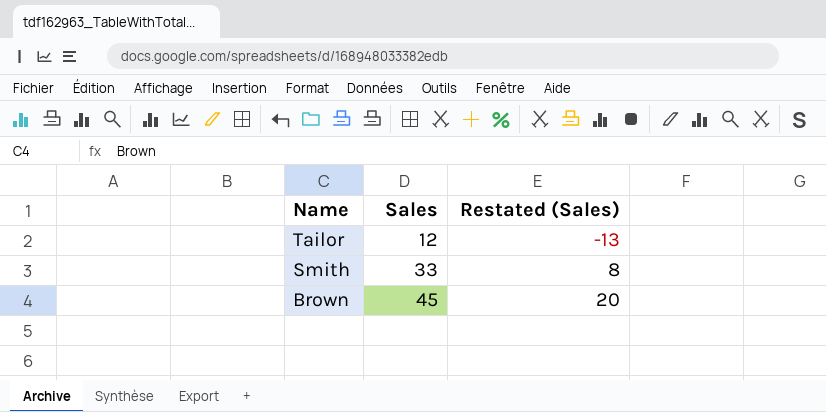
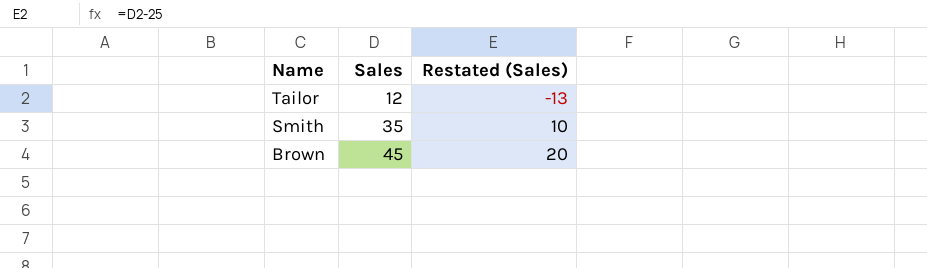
Smith | Sales: 33 -> 35
Smith | Restated (Sales): 8 -> 10

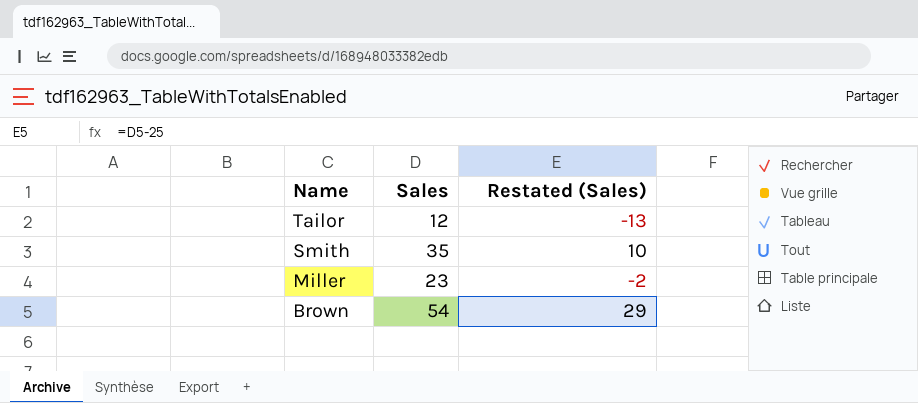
row Miller: none -> 23 | -2
Brown | Sales: 45 -> 54
Brown | Restated (Sales): 20 -> 29

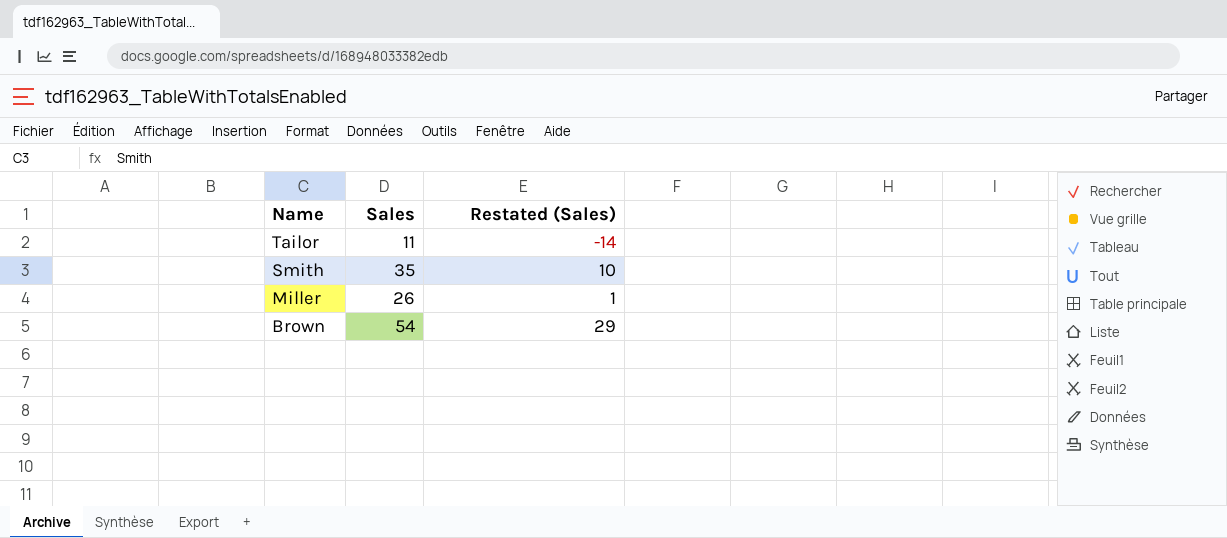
Tailor | Sales: 12 -> 11
Tailor | Restated (Sales): -13 -> -14
Miller | Sales: 23 -> 26
Miller | Restated (Sales): -2 -> 1

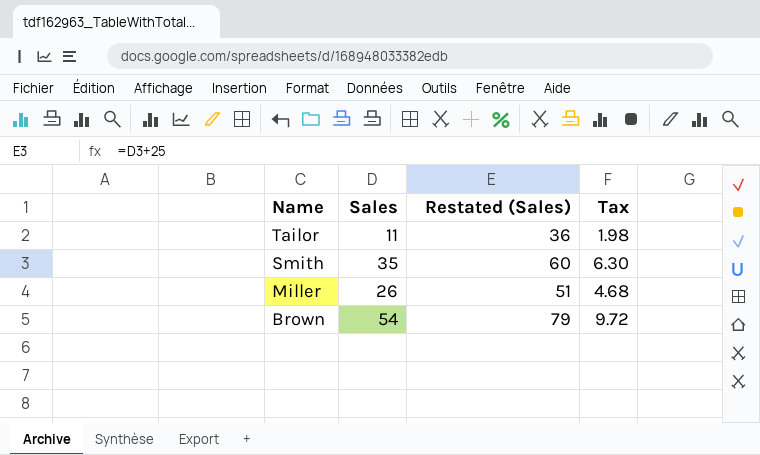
column Restated (Sales) | formula: [Sales] - 25 -> [Sales] + 25
column Tax | formula: none -> [Sales] * 0.18

